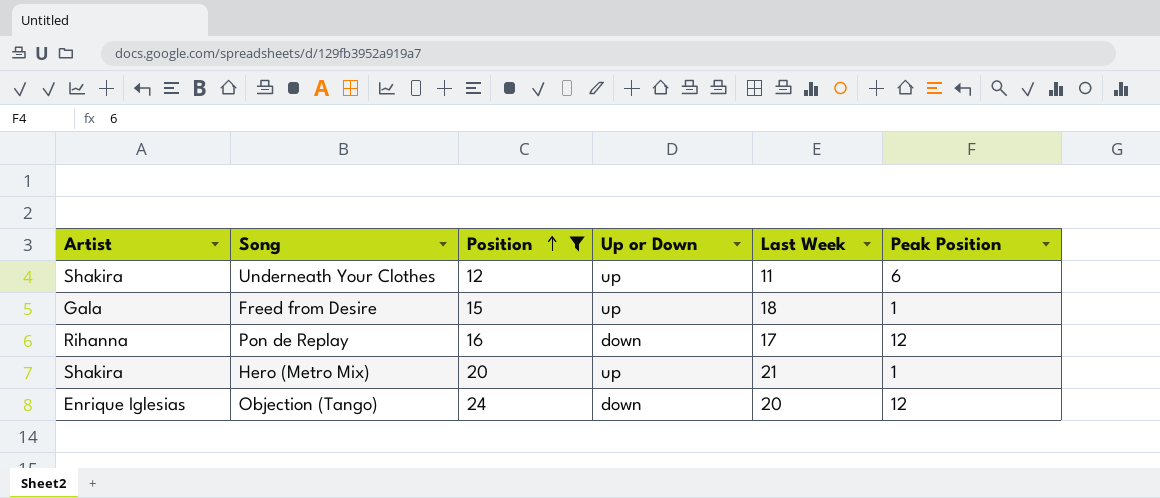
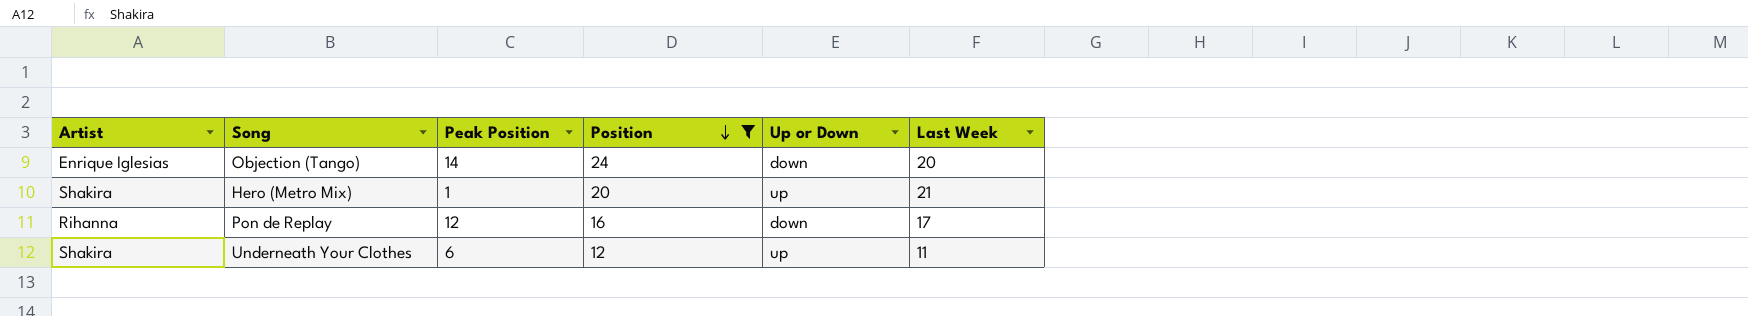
row order: Position ascending -> Position descending
column Peak Position | position: 6 -> 3
row Freed from Desire: Gala | 15 | up | 18 | 1 -> none
Objection (Tango) | Peak Position: 12 -> 14

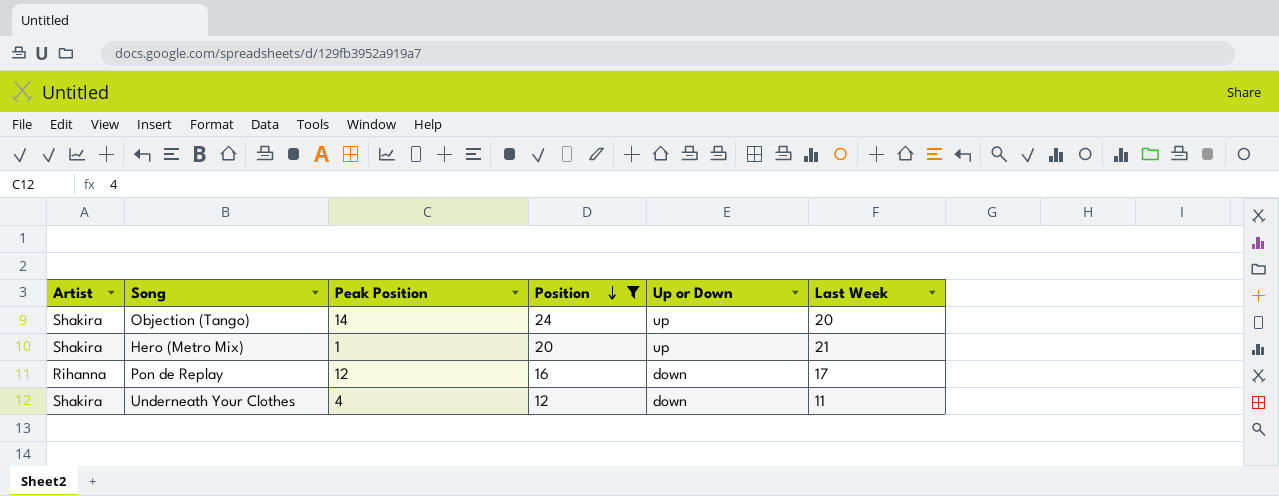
Objection (Tango) | Artist: Enrique Iglesias -> Shakira
Objection (Tango) | Up or Down: down -> up
Underneath Your Clothes | Peak Position: 6 -> 4
Underneath Your Clothes | Up or Down: up -> down

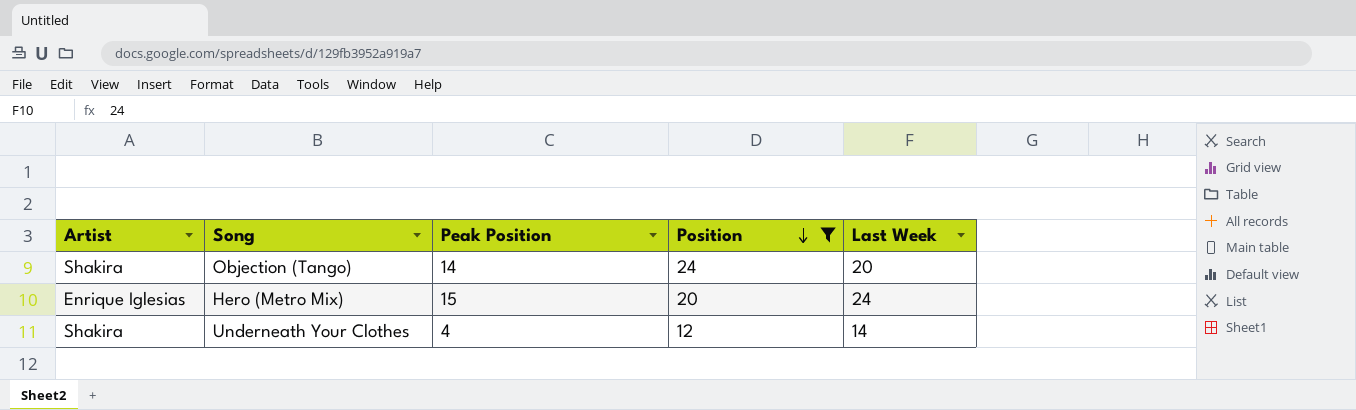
column Up or Down | position: 5 -> none
row Pon de Replay: Rihanna | 12 | 16 | down | 17 -> none
Hero (Metro Mix) | Artist: Shakira -> Enrique Iglesias
Hero (Metro Mix) | Peak Position: 1 -> 15
Hero (Metro Mix) | Last Week: 21 -> 24
Underneath Your Clothes | Last Week: 11 -> 14

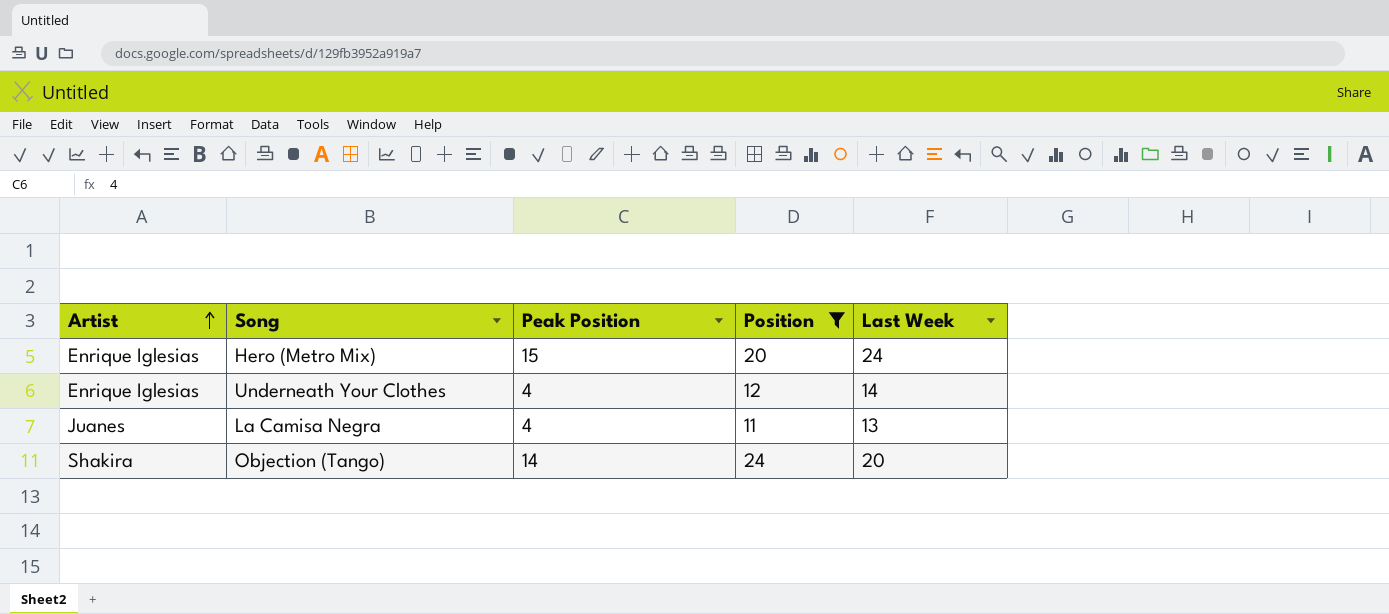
row order: Position descending -> Artist ascending
Underneath Your Clothes | Artist: Shakira -> Enrique Iglesias
row La Camisa Negra: none -> Juanes | 4 | 11 | 13

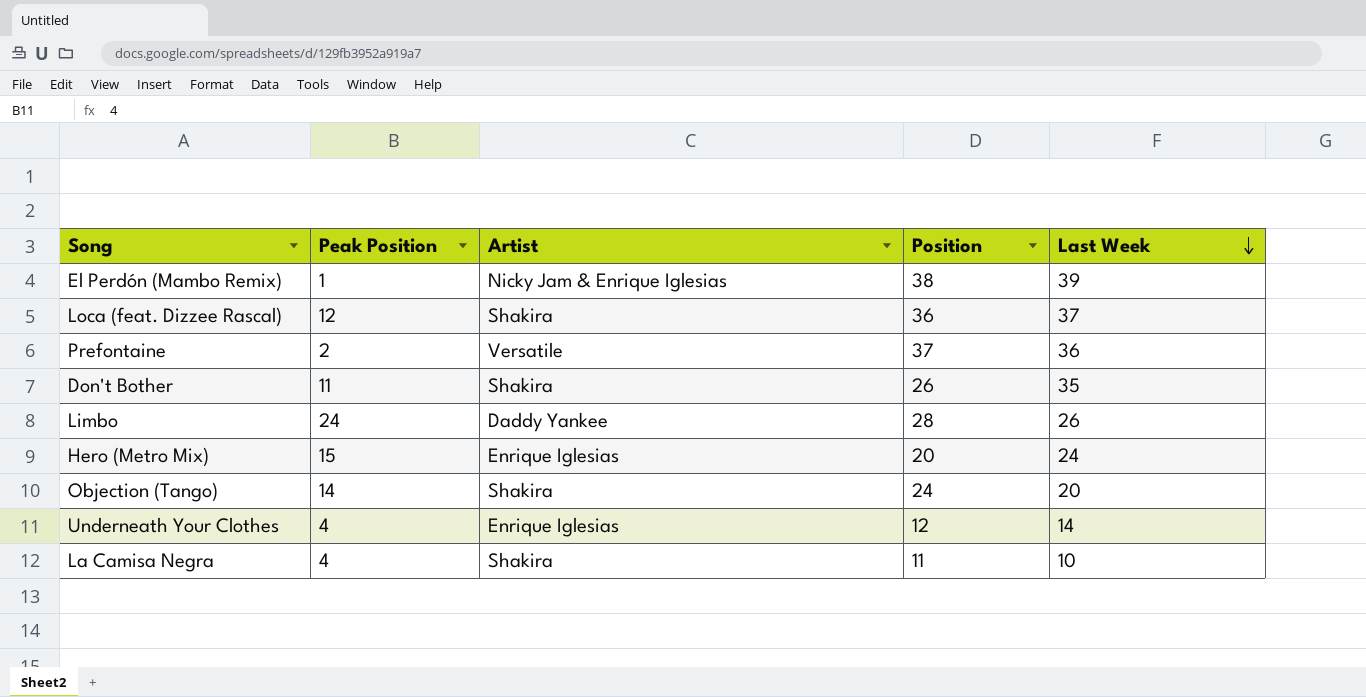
filter: Position <= 24 -> none
row order: Artist ascending -> Last Week descending
column Artist | position: 1 -> 3
La Camisa Negra | Artist: Juanes -> Shakira
La Camisa Negra | Last Week: 13 -> 10

